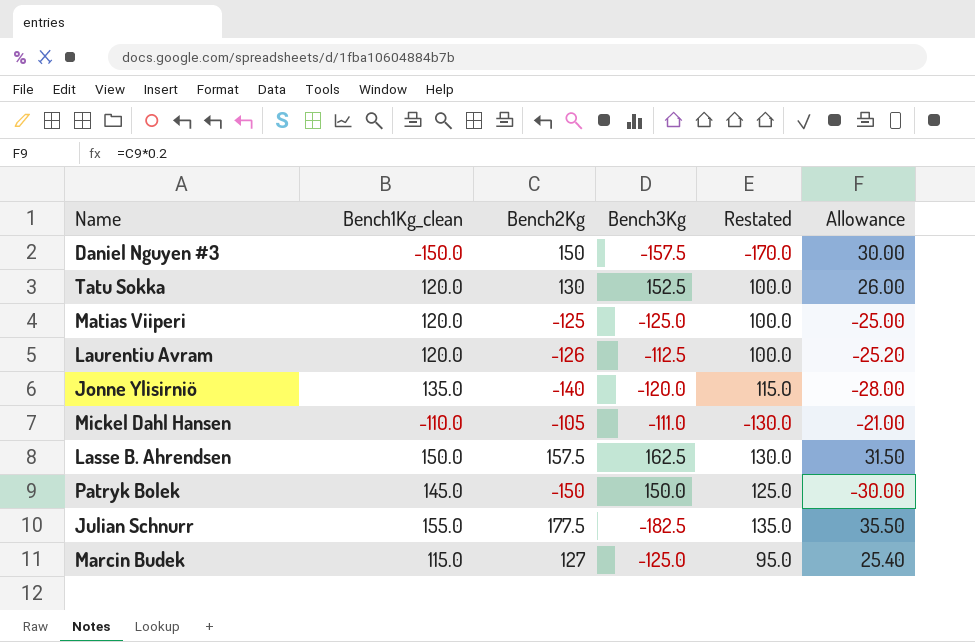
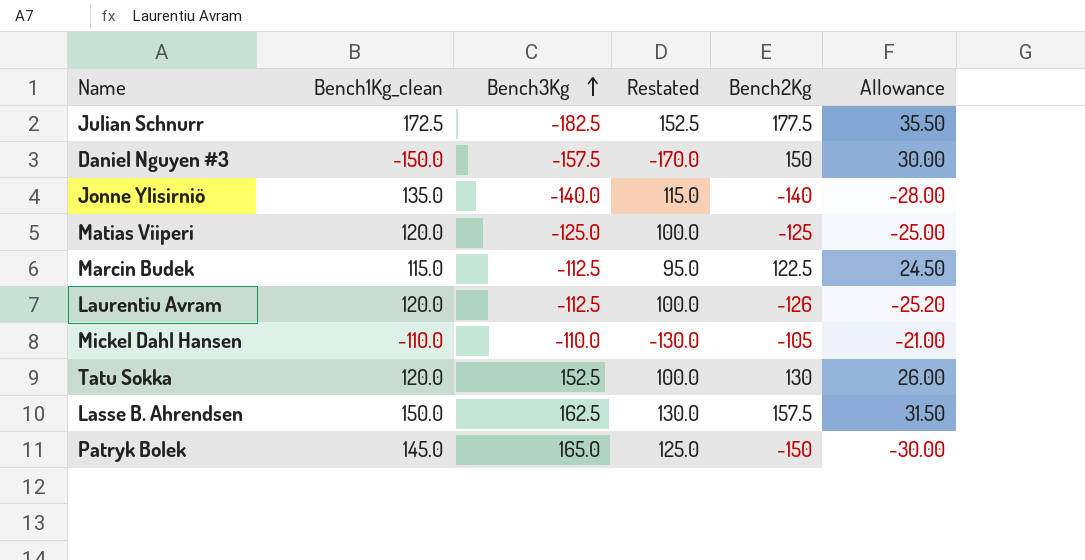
row order: none -> Bench3Kg ascending
column Bench2Kg | position: 3 -> 5
Julian Schnurr | Bench1Kg_clean: 155.0 -> 172.5
Julian Schnurr | Restated: 135.0 -> 152.5
Jonne Ylisirniö | Bench3Kg: -120.0 -> -140.0
Marcin Budek | Bench3Kg: -125.0 -> -112.5
Marcin Budek | Bench2Kg: 127 -> 122.5
Marcin Budek | Allowance: 25.40 -> 24.50
Mickel Dahl Hansen | Bench3Kg: -111.0 -> -110.0
Patryk Bolek | Bench3Kg: 150.0 -> 165.0

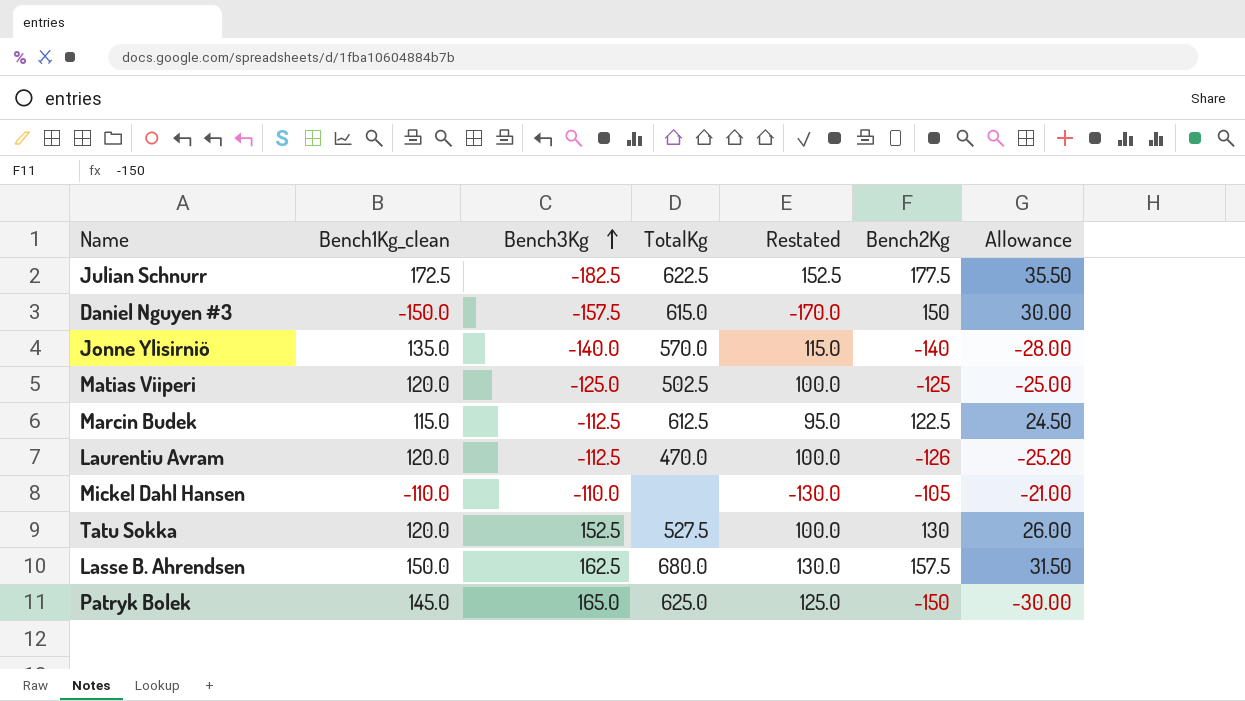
column TotalKg | position: none -> 4

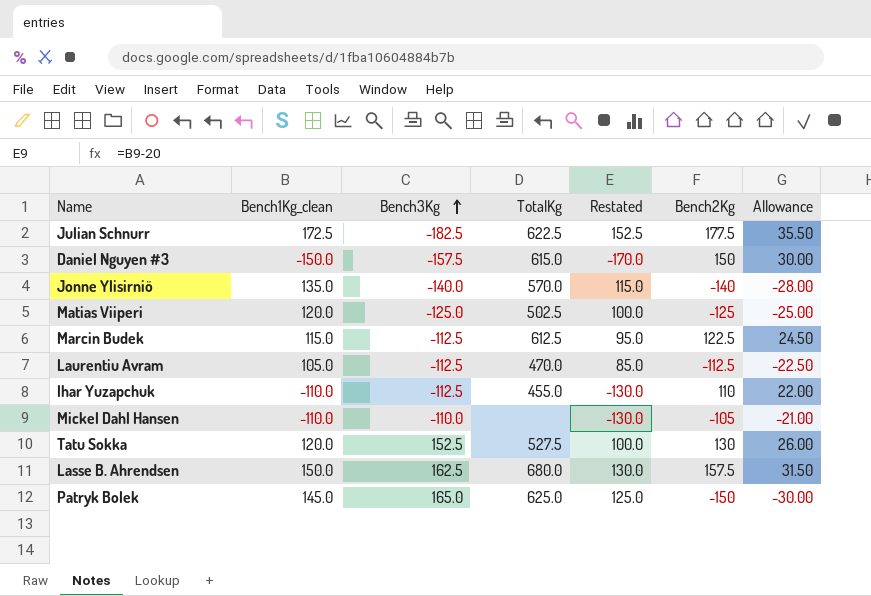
Laurentiu Avram | Bench1Kg_clean: 120.0 -> 105.0
Laurentiu Avram | Restated: 100.0 -> 85.0
Laurentiu Avram | Bench2Kg: -126 -> -112.5
Laurentiu Avram | Allowance: -25.20 -> -22.50
row Ihar Yuzapchuk: none -> -110.0 | -112.5 | 455.0 | -130.0 | 110 | 22.00

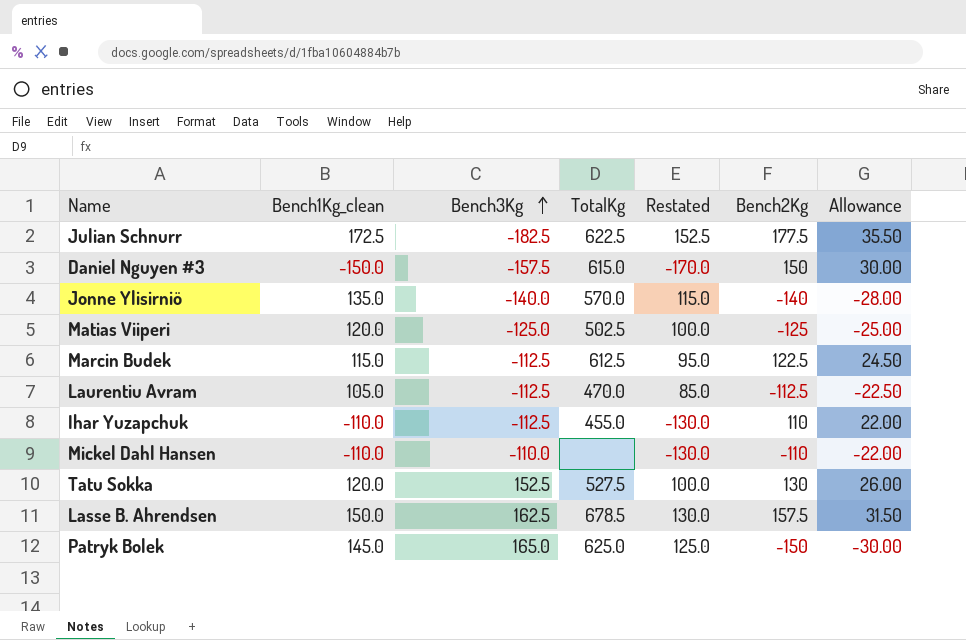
Mickel Dahl Hansen | Bench2Kg: -105 -> -110
Mickel Dahl Hansen | Allowance: -21.00 -> -22.00
Lasse B. Ahrendsen | TotalKg: 680.0 -> 678.5

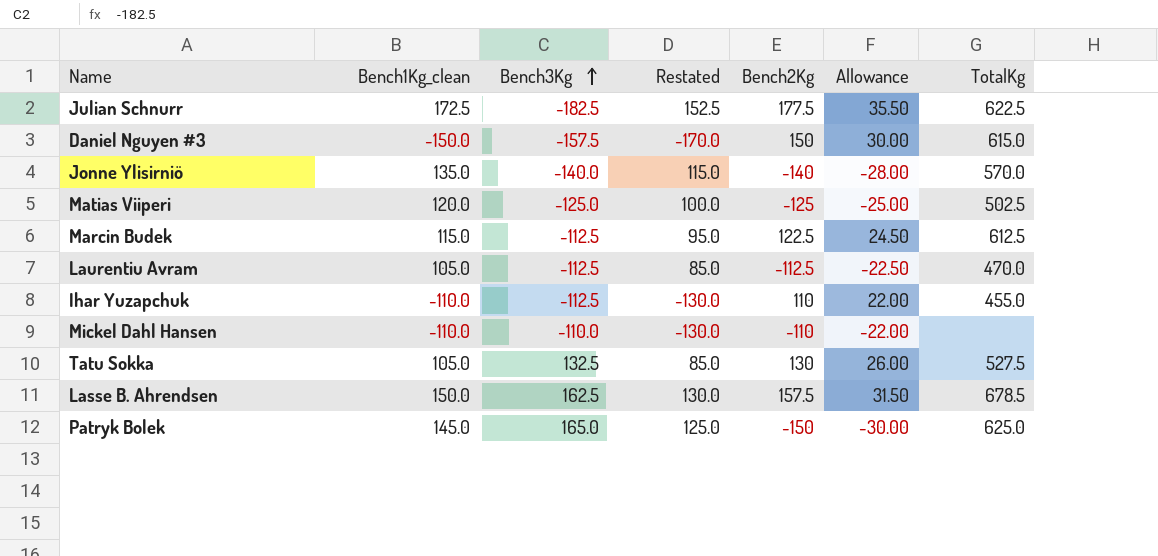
column TotalKg | position: 4 -> 7
Tatu Sokka | Bench1Kg_clean: 120.0 -> 105.0
Tatu Sokka | Bench3Kg: 152.5 -> 132.5
Tatu Sokka | Restated: 100.0 -> 85.0

